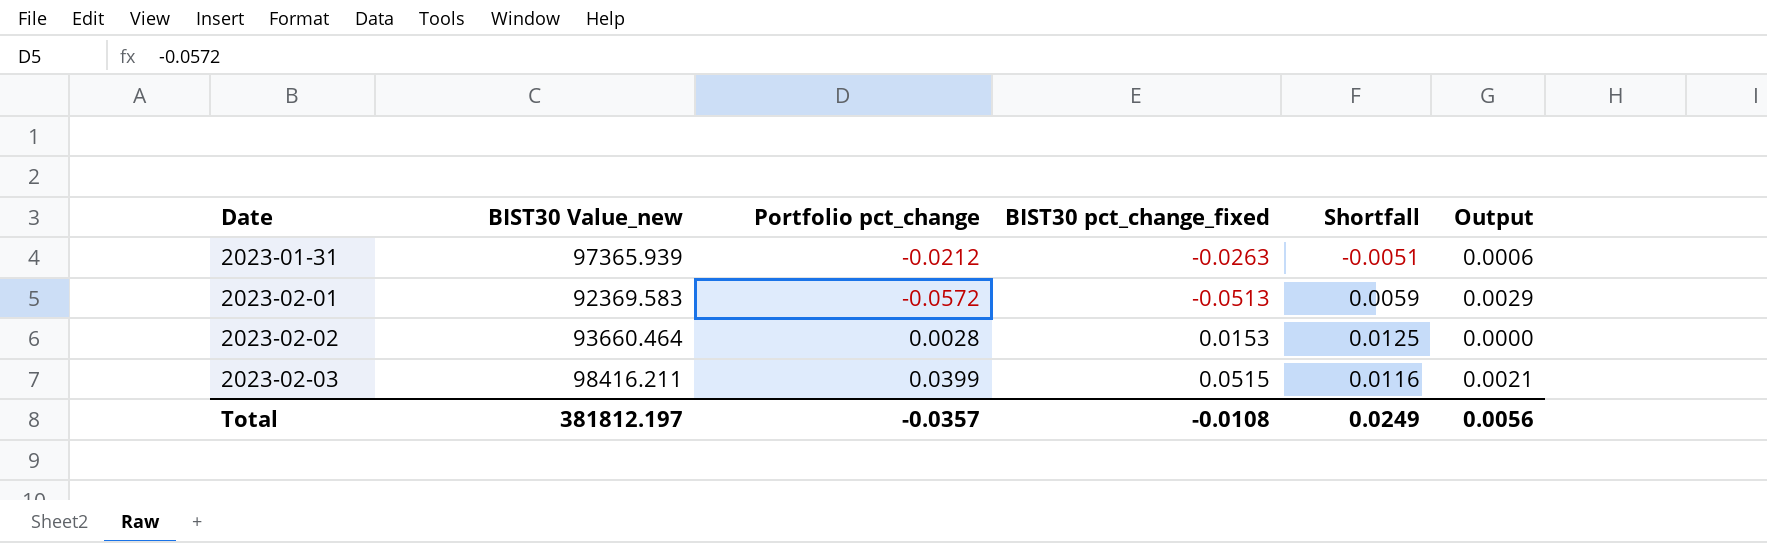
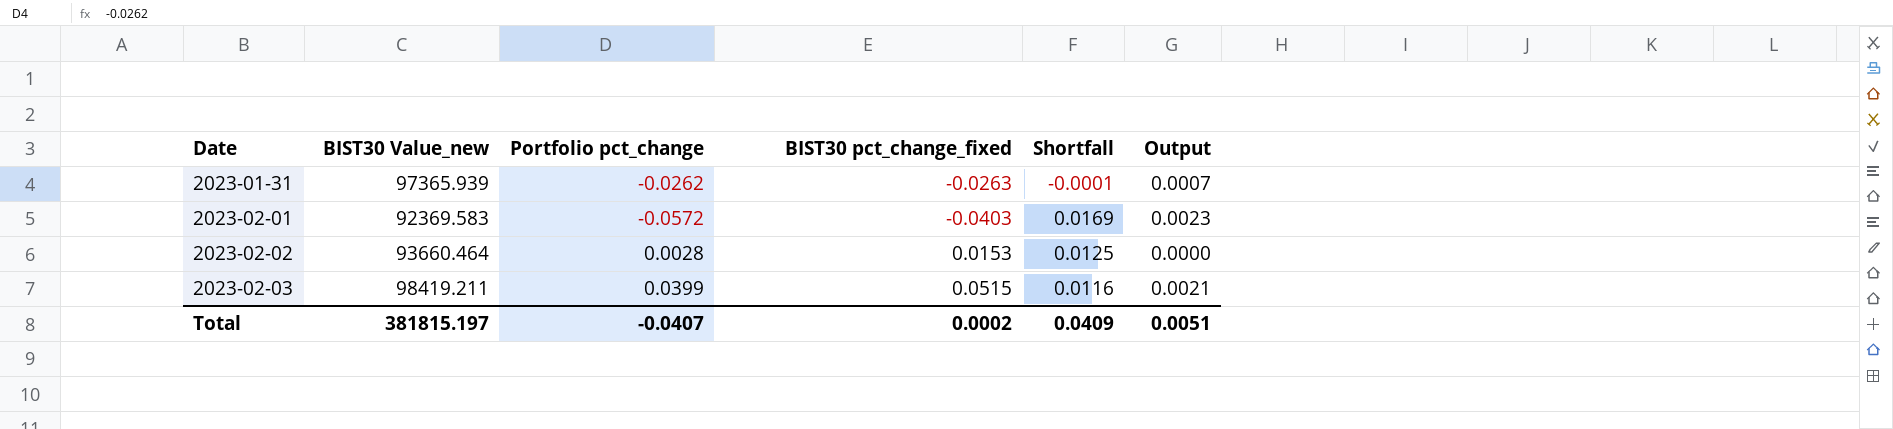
2023-01-31 | Portfolio pct_change: -0.0212 -> -0.0262
2023-01-31 | Shortfall: -0.0051 -> -0.0001
2023-01-31 | Output: 0.0006 -> 0.0007
2023-02-01 | BIST30 pct_change_fixed: -0.0513 -> -0.0403
2023-02-01 | Shortfall: 0.0059 -> 0.0169
2023-02-01 | Output: 0.0029 -> 0.0023
2023-02-03 | BIST30 Value_new: 98416.211 -> 98419.211
Total | BIST30 Value_new: 381812.197 -> 381815.197
Total | Portfolio pct_change: -0.0357 -> -0.0407
Total | BIST30 pct_change_fixed: -0.0108 -> 0.0002
Total | Shortfall: 0.0249 -> 0.0409
Total | Output: 0.0056 -> 0.0051

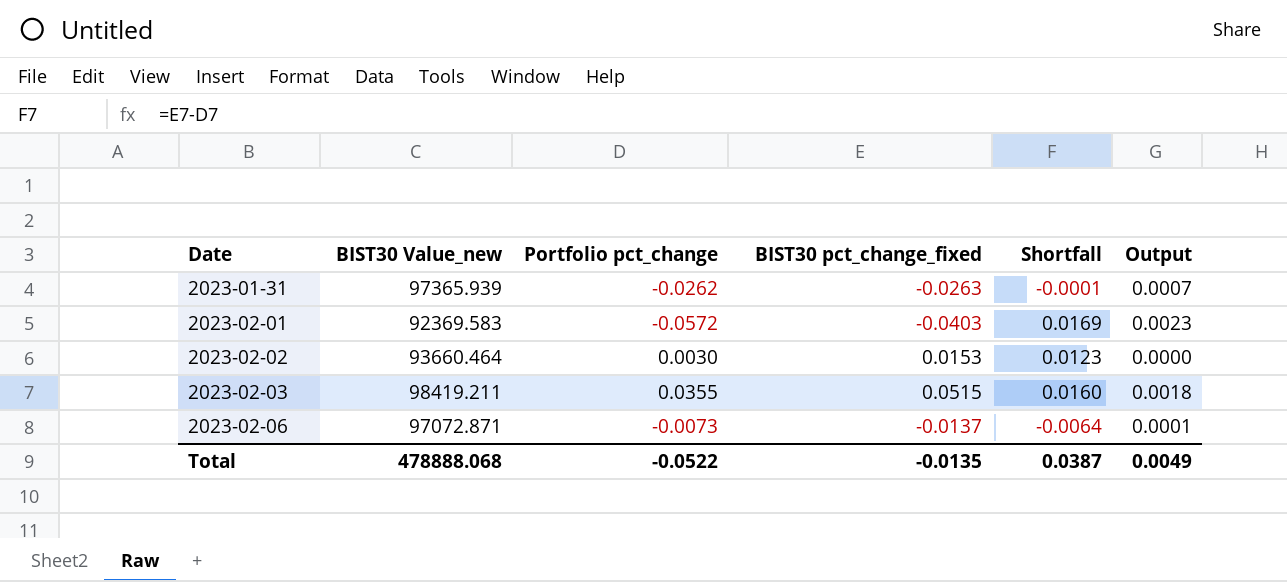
2023-02-02 | Portfolio pct_change: 0.0028 -> 0.0030
2023-02-02 | Shortfall: 0.0125 -> 0.0123
2023-02-03 | Portfolio pct_change: 0.0399 -> 0.0355
2023-02-03 | Shortfall: 0.0116 -> 0.0160
2023-02-03 | Output: 0.0021 -> 0.0018
row 2023-02-06: none -> 97072.871 | -0.0073 | -0.0137 | -0.0064 | 0.0001
Total | BIST30 Value_new: 381815.197 -> 478888.068
Total | Portfolio pct_change: -0.0407 -> -0.0522
Total | BIST30 pct_change_fixed: 0.0002 -> -0.0135
Total | Shortfall: 0.0409 -> 0.0387
Total | Output: 0.0051 -> 0.0049

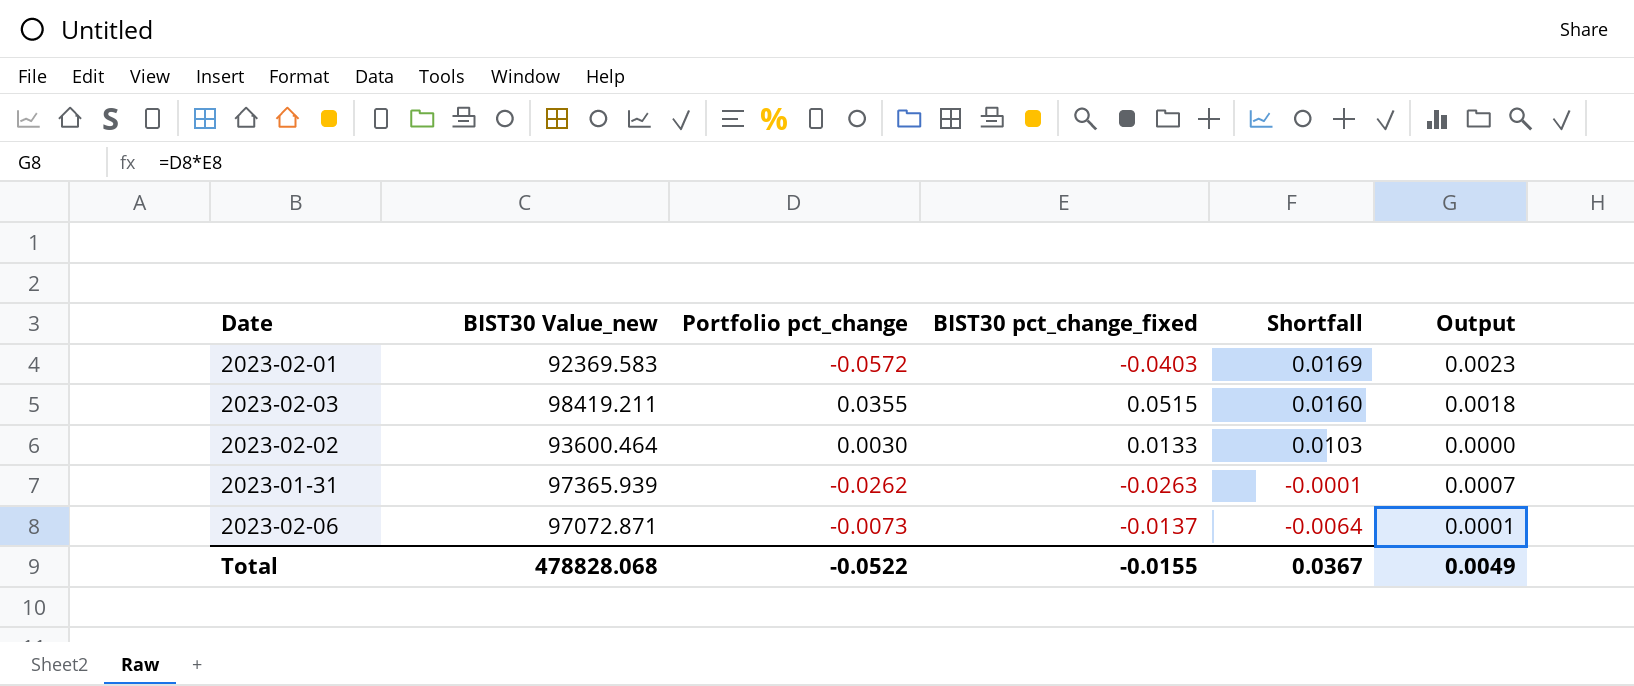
row order: Date ascending -> Shortfall descending
2023-02-02 | BIST30 Value_new: 93660.464 -> 93600.464
2023-02-02 | BIST30 pct_change_fixed: 0.0153 -> 0.0133
2023-02-02 | Shortfall: 0.0123 -> 0.0103
Total | BIST30 Value_new: 478888.068 -> 478828.068
Total | BIST30 pct_change_fixed: -0.0135 -> -0.0155
Total | Shortfall: 0.0387 -> 0.0367

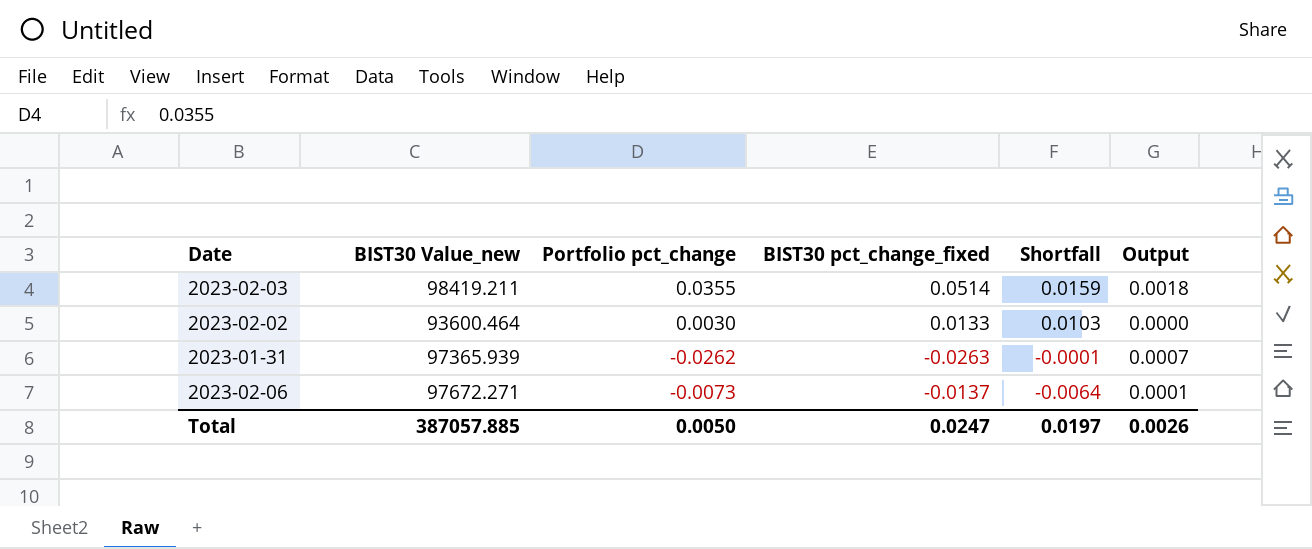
row 2023-02-01: 92369.583 | -0.0572 | -0.0403 | 0.0169 | 0.0023 -> none
2023-02-03 | BIST30 pct_change_fixed: 0.0515 -> 0.0514
2023-02-03 | Shortfall: 0.0160 -> 0.0159
2023-02-06 | BIST30 Value_new: 97072.871 -> 97672.271
Total | BIST30 Value_new: 478828.068 -> 387057.885
Total | Portfolio pct_change: -0.0522 -> 0.0050
Total | BIST30 pct_change_fixed: -0.0155 -> 0.0247
Total | Shortfall: 0.0367 -> 0.0197
Total | Output: 0.0049 -> 0.0026

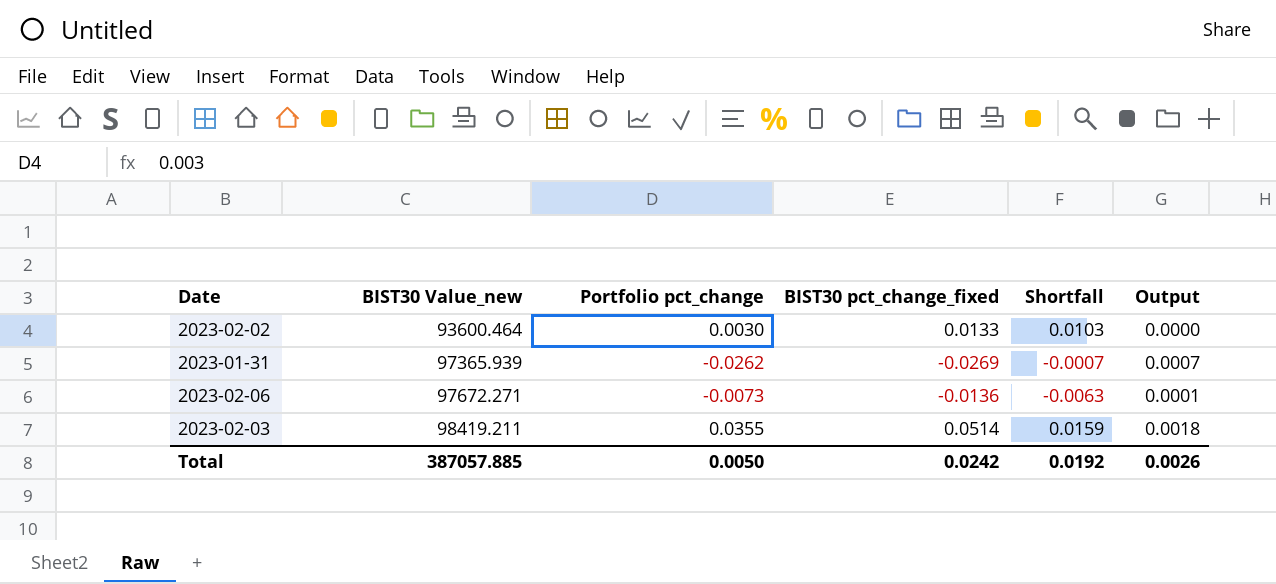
row order: Shortfall descending -> BIST30 Value_new ascending
2023-01-31 | BIST30 pct_change_fixed: -0.0263 -> -0.0269
2023-01-31 | Shortfall: -0.0001 -> -0.0007
2023-02-06 | BIST30 pct_change_fixed: -0.0137 -> -0.0136
2023-02-06 | Shortfall: -0.0064 -> -0.0063
Total | BIST30 pct_change_fixed: 0.0247 -> 0.0242
Total | Shortfall: 0.0197 -> 0.0192

